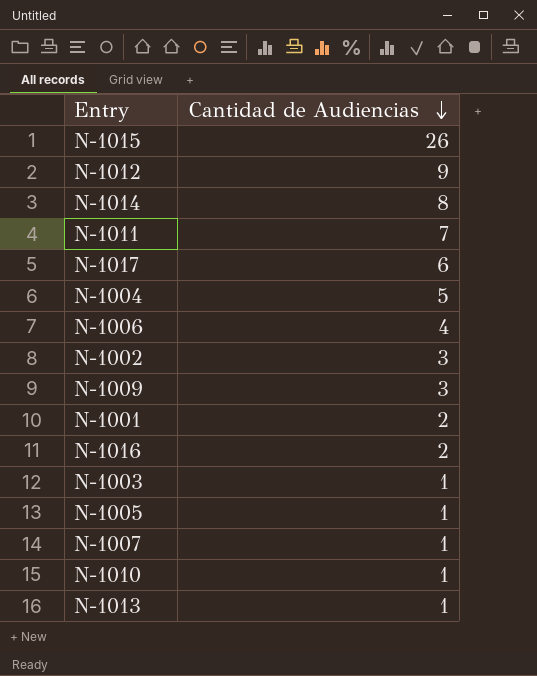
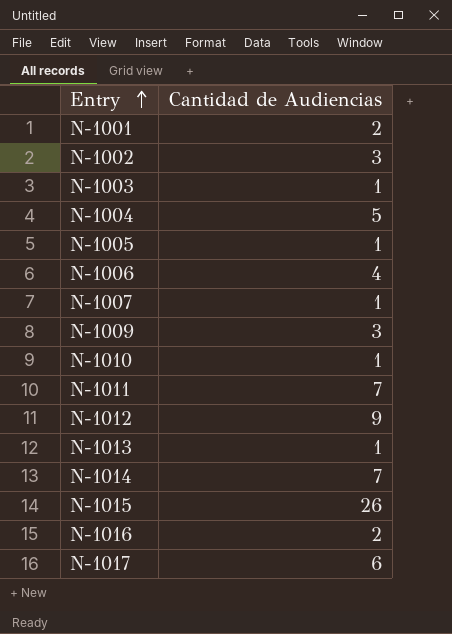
row order: Cantidad de Audiencias descending -> Entry ascending
N-1014 | Cantidad de Audiencias: 8 -> 7

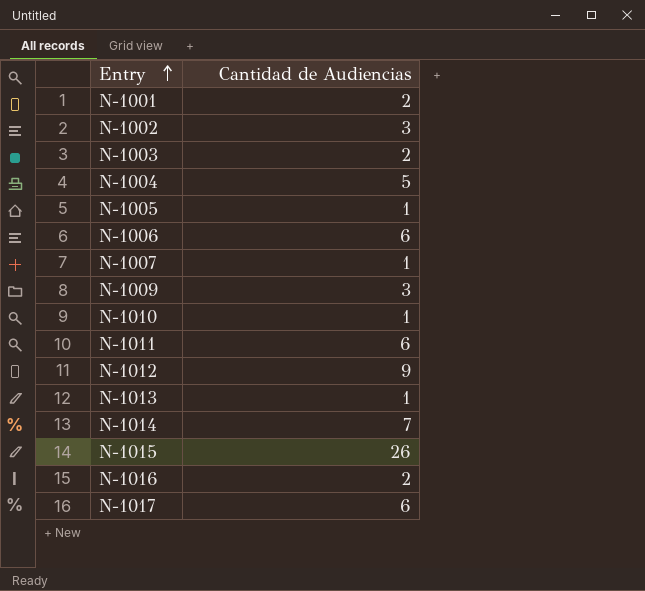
N-1003 | Cantidad de Audiencias: 1 -> 2
N-1006 | Cantidad de Audiencias: 4 -> 6
N-1011 | Cantidad de Audiencias: 7 -> 6

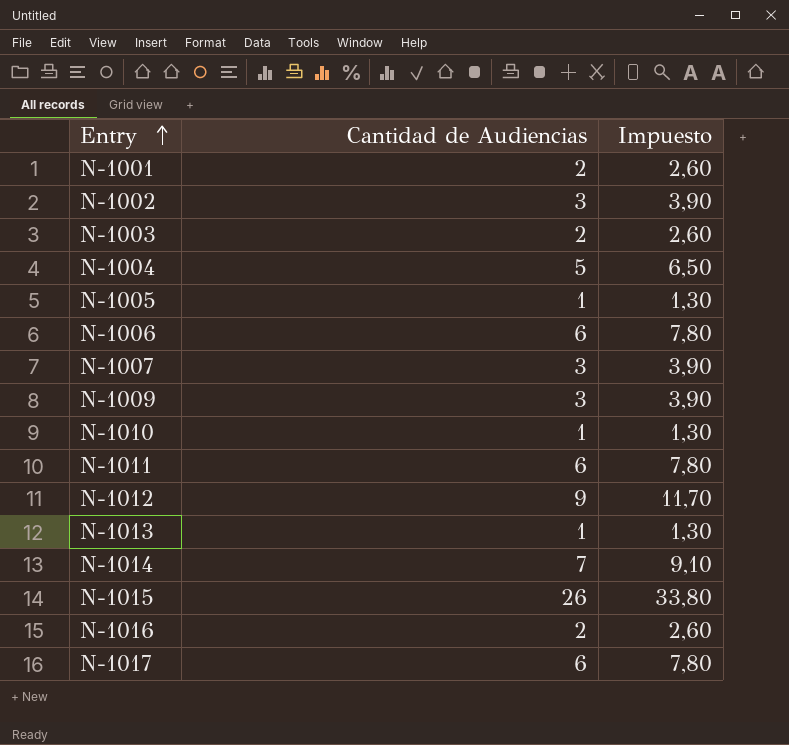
column Impuesto | formula: none -> [Cantidad de Audiencias] * 1,3
N-1007 | Cantidad de Audiencias: 1 -> 3

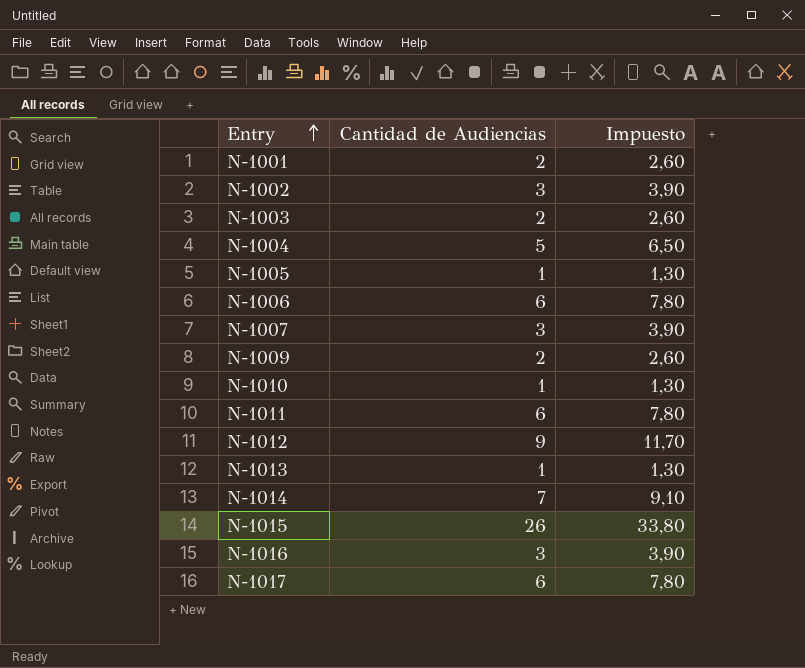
N-1009 | Cantidad de Audiencias: 3 -> 2
N-1009 | Impuesto: 3,90 -> 2,60
N-1016 | Cantidad de Audiencias: 2 -> 3
N-1016 | Impuesto: 2,60 -> 3,90

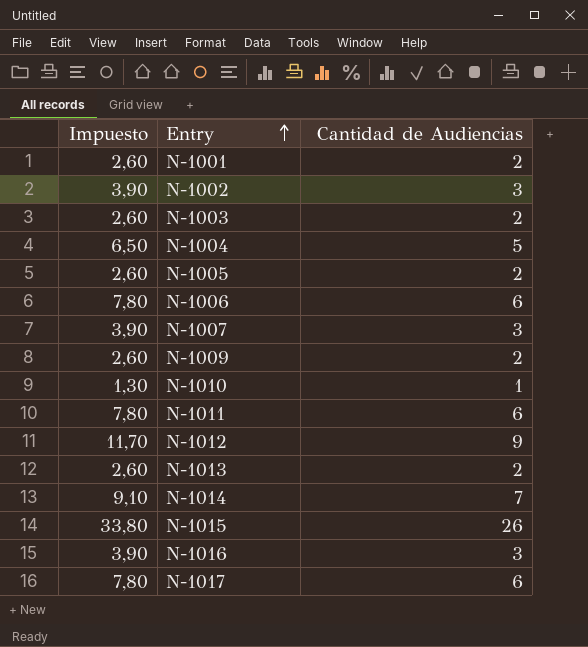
column Impuesto | position: 3 -> 1
N-1005 | Impuesto: 1,30 -> 2,60
N-1005 | Cantidad de Audiencias: 1 -> 2
N-1013 | Impuesto: 1,30 -> 2,60
N-1013 | Cantidad de Audiencias: 1 -> 2

